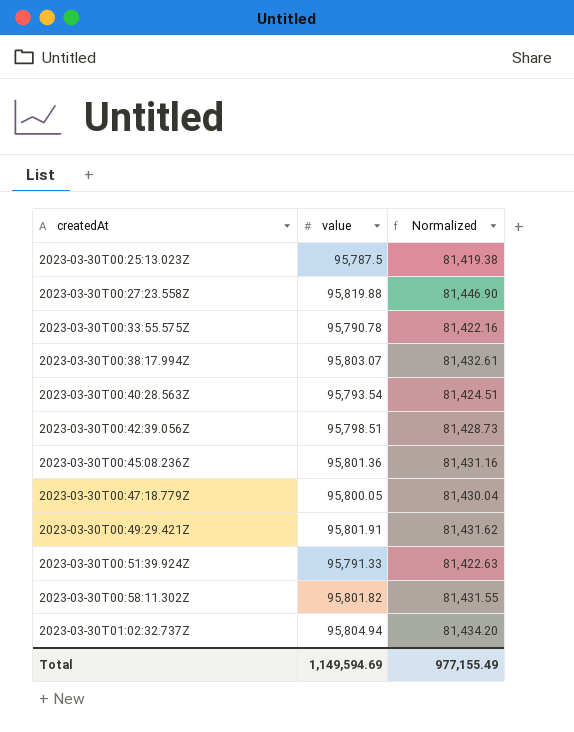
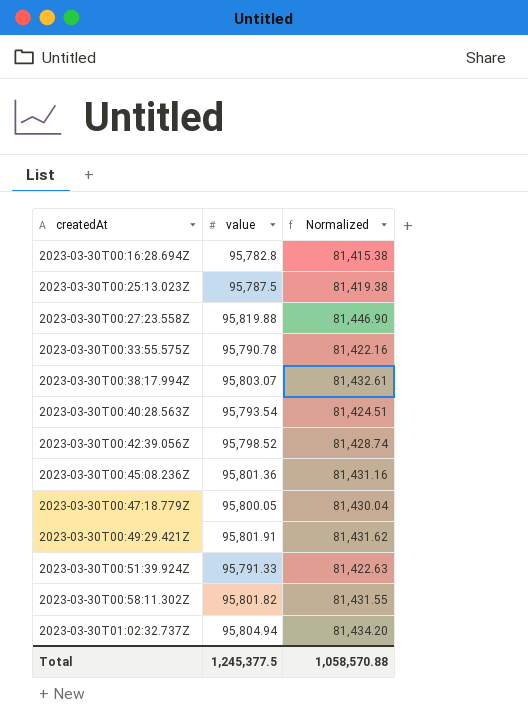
row 2023-03-30T00:16:28.694Z: none -> 95,782.8 | 81,415.38
2023-03-30T00:42:39.056Z | value: 95,798.51 -> 95,798.52
2023-03-30T00:42:39.056Z | Normalized: 81,428.73 -> 81,428.74
Total | value: 1,149,594.69 -> 1,245,377.5
Total | Normalized: 977,155.49 -> 1,058,570.88

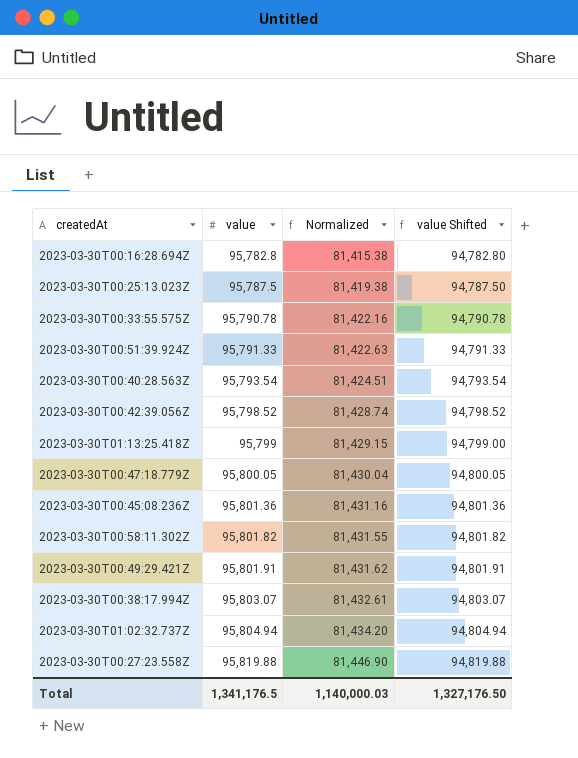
row order: createdAt ascending -> value ascending
column value Shifted | formula: none -> [value] - 1000
row 2023-03-30T01:13:25.418Z: none -> 95,799 | 81,429.15 | 94,799.00
Total | value: 1,245,377.5 -> 1,341,176.5
Total | Normalized: 1,058,570.88 -> 1,140,000.03

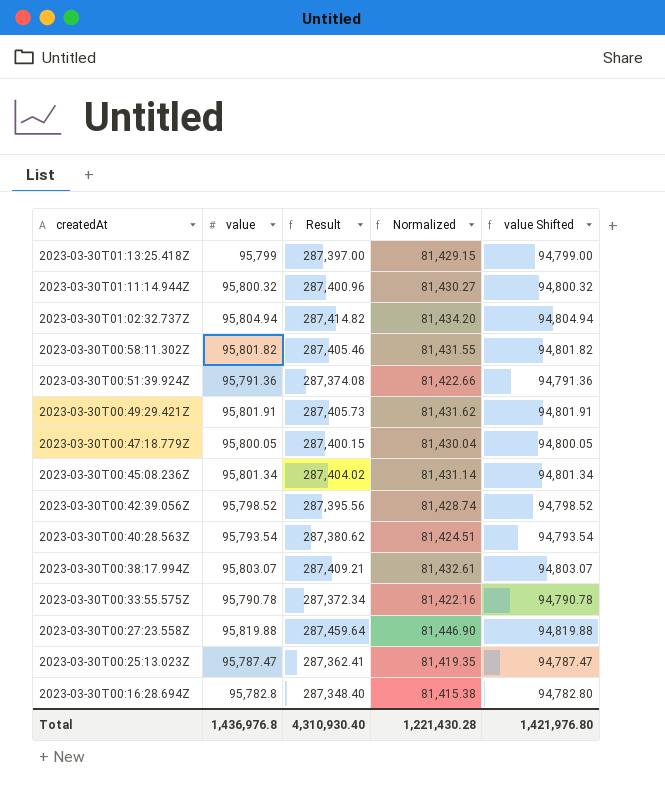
row order: value ascending -> createdAt descending
column Result | formula: none -> [value] * 3
row 2023-03-30T01:11:14.944Z: none -> 95,800.32 | 287,400.96 | 81,430.27 | 94,800.32
2023-03-30T00:51:39.924Z | value: 95,791.33 -> 95,791.36
2023-03-30T00:51:39.924Z | Normalized: 81,422.63 -> 81,422.66
2023-03-30T00:51:39.924Z | value Shifted: 94,791.33 -> 94,791.36
2023-03-30T00:45:08.236Z | value: 95,801.36 -> 95,801.34
2023-03-30T00:45:08.236Z | Normalized: 81,431.16 -> 81,431.14
2023-03-30T00:45:08.236Z | value Shifted: 94,801.36 -> 94,801.34
2023-03-30T00:25:13.023Z | value: 95,787.5 -> 95,787.47
2023-03-30T00:25:13.023Z | Normalized: 81,419.38 -> 81,419.35
2023-03-30T00:25:13.023Z | value Shifted: 94,787.50 -> 94,787.47
Total | value: 1,341,176.5 -> 1,436,976.8
Total | Normalized: 1,140,000.03 -> 1,221,430.28
Total | value Shifted: 1,327,176.50 -> 1,421,976.80

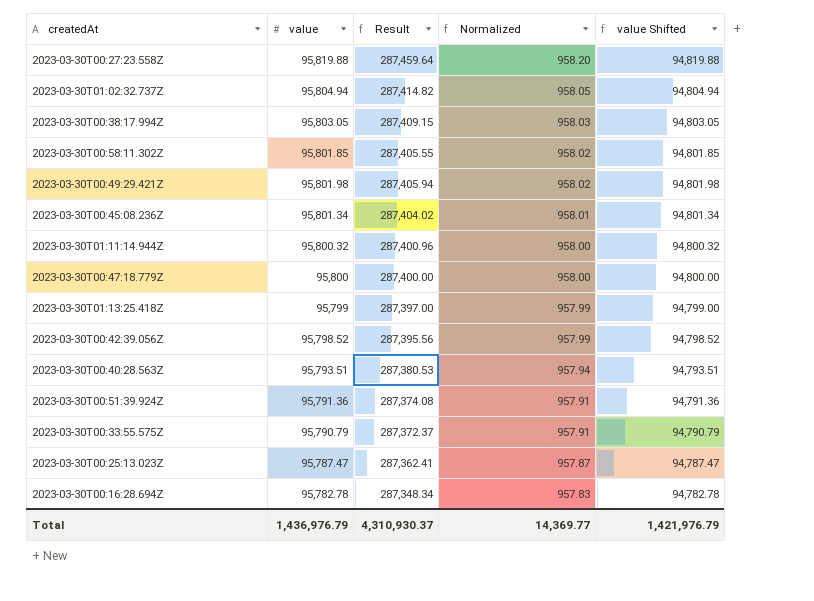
row order: createdAt descending -> Normalized descending
column Normalized | formula: [value] * 0.85 -> [value] * 0.01
2023-03-30T00:38:17.994Z | value: 95,803.07 -> 95,803.05
2023-03-30T00:38:17.994Z | Result: 287,409.21 -> 287,409.15
2023-03-30T00:38:17.994Z | value Shifted: 94,803.07 -> 94,803.05
2023-03-30T00:58:11.302Z | value: 95,801.82 -> 95,801.85
2023-03-30T00:58:11.302Z | Result: 287,405.46 -> 287,405.55
2023-03-30T00:58:11.302Z | value Shifted: 94,801.82 -> 94,801.85
2023-03-30T00:49:29.421Z | value: 95,801.91 -> 95,801.98
2023-03-30T00:49:29.421Z | Result: 287,405.73 -> 287,405.94
2023-03-30T00:49:29.421Z | value Shifted: 94,801.91 -> 94,801.98
2023-03-30T00:47:18.779Z | value: 95,800.05 -> 95,800
2023-03-30T00:47:18.779Z | Result: 287,400.15 -> 287,400.00
2023-03-30T00:47:18.779Z | value Shifted: 94,800.05 -> 94,800.00
2023-03-30T00:40:28.563Z | value: 95,793.54 -> 95,793.51
2023-03-30T00:40:28.563Z | Result: 287,380.62 -> 287,380.53
2023-03-30T00:40:28.563Z | value Shifted: 94,793.54 -> 94,793.51
2023-03-30T00:33:55.575Z | value: 95,790.78 -> 95,790.79
2023-03-30T00:33:55.575Z | Result: 287,372.34 -> 287,372.37
2023-03-30T00:33:55.575Z | value Shifted: 94,790.78 -> 94,790.79
2023-03-30T00:16:28.694Z | value: 95,782.8 -> 95,782.78
2023-03-30T00:16:28.694Z | Result: 287,348.40 -> 287,348.34
2023-03-30T00:16:28.694Z | value Shifted: 94,782.80 -> 94,782.78
Total | value: 1,436,976.8 -> 1,436,976.79
Total | Result: 4,310,930.40 -> 4,310,930.37
Total | Normalized: 1,221,430.28 -> 14,369.77
Total | value Shifted: 1,421,976.80 -> 1,421,976.79

